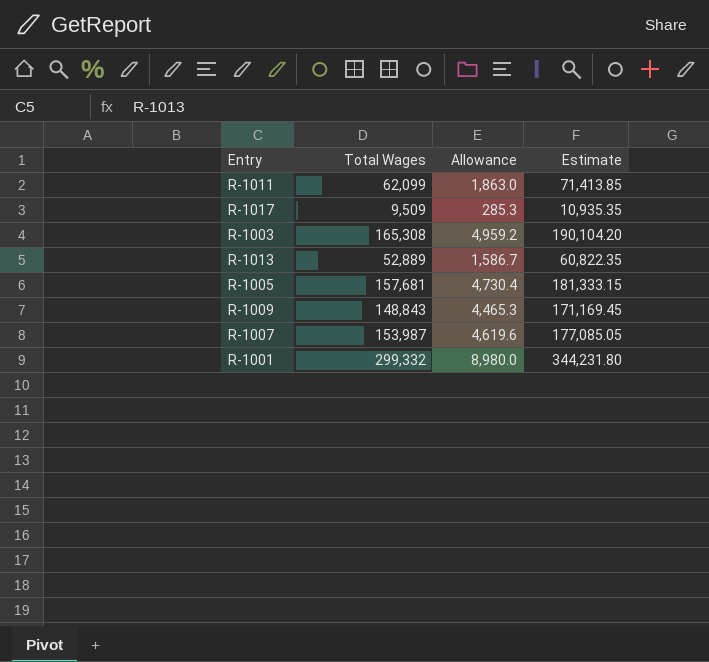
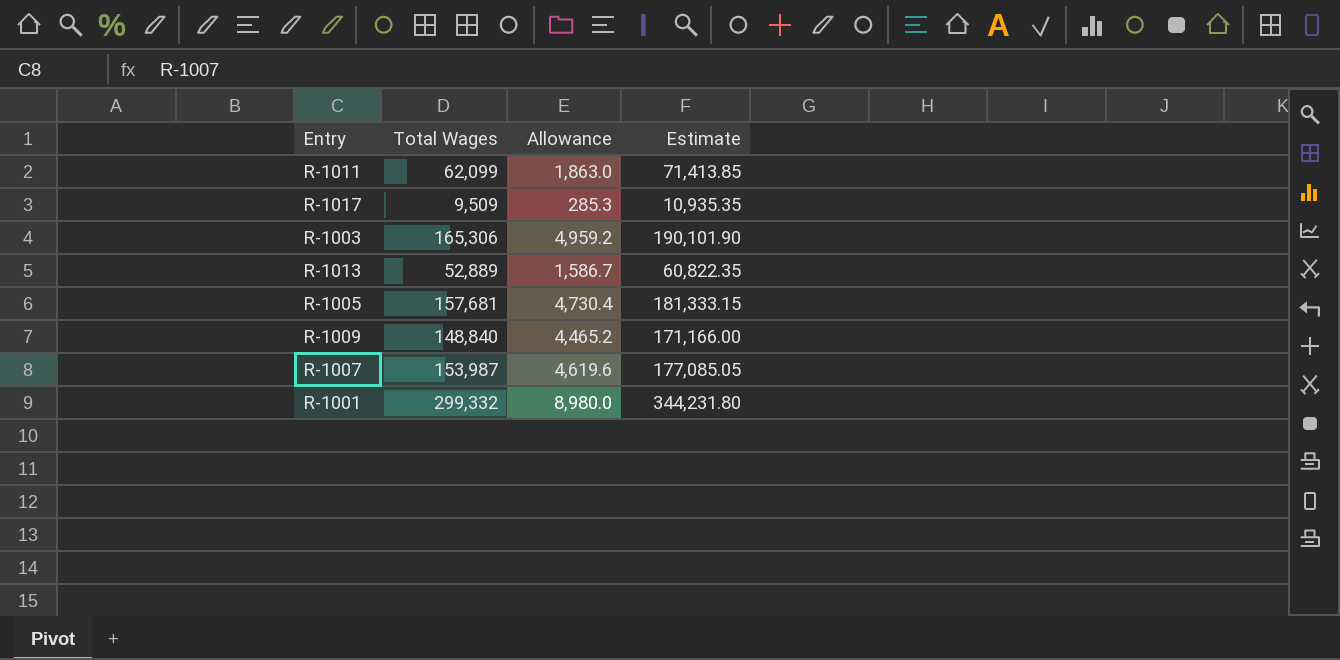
R-1003 | Total Wages: 165,308 -> 165,306
R-1003 | Estimate: 190,104.20 -> 190,101.90
R-1009 | Total Wages: 148,843 -> 148,840
R-1009 | Allowance: 4,465.3 -> 4,465.2
R-1009 | Estimate: 171,169.45 -> 171,166.00

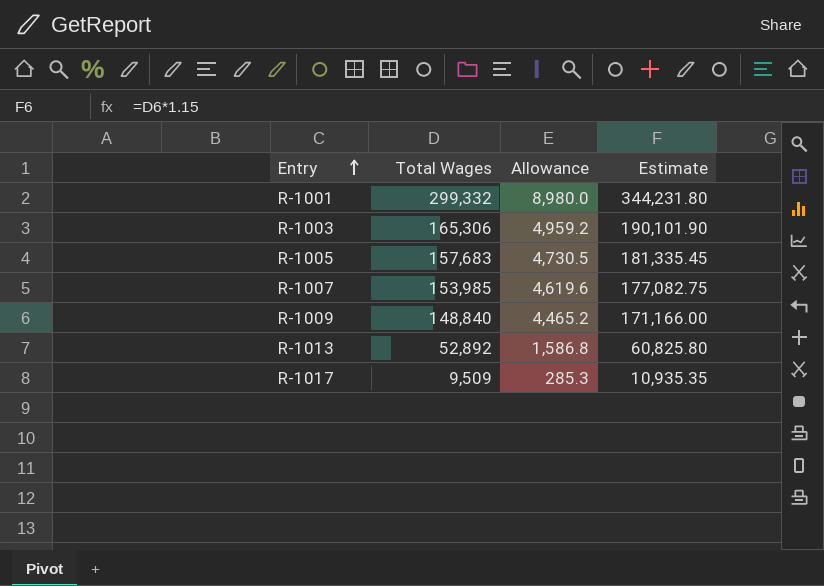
row order: none -> Entry ascending
row R-1011: 62,099 | 1,863.0 | 71,413.85 -> none
R-1005 | Total Wages: 157,681 -> 157,683
R-1005 | Allowance: 4,730.4 -> 4,730.5
R-1005 | Estimate: 181,333.15 -> 181,335.45
R-1007 | Total Wages: 153,987 -> 153,985
R-1007 | Estimate: 177,085.05 -> 177,082.75
R-1013 | Total Wages: 52,889 -> 52,892
R-1013 | Allowance: 1,586.7 -> 1,586.8
R-1013 | Estimate: 60,822.35 -> 60,825.80

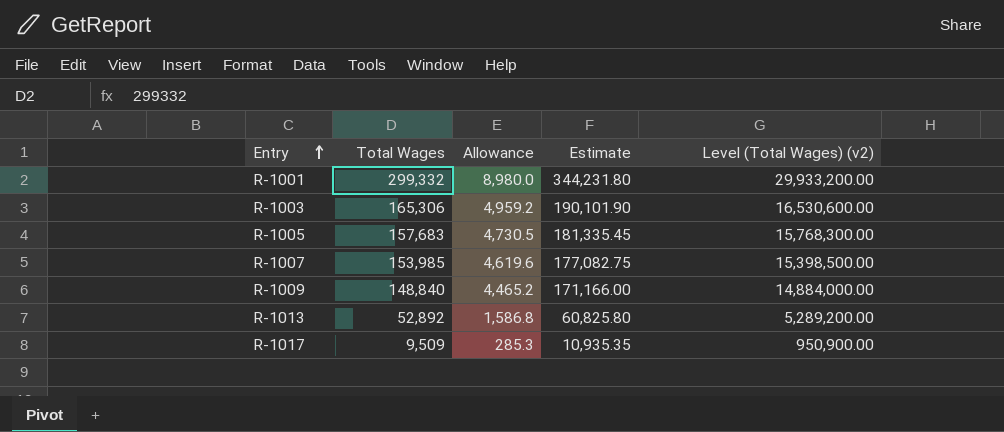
column Level (Total Wages) (v2) | formula: none -> [Total Wages] * 100

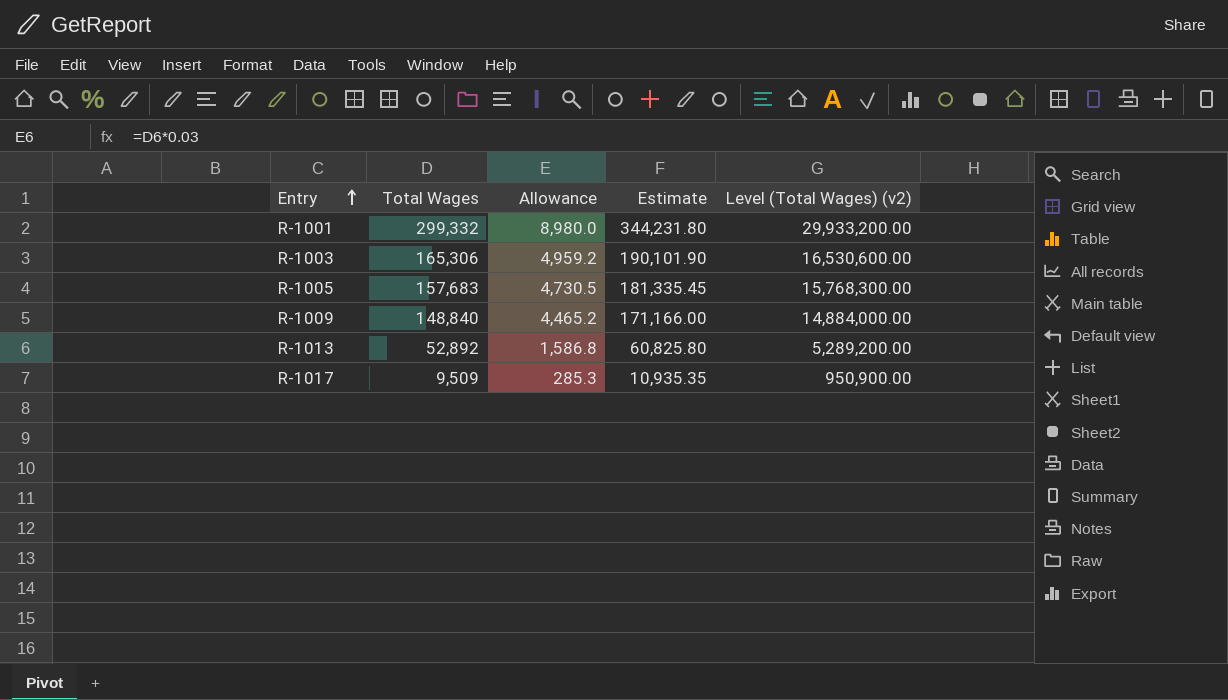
row R-1007: 153,985 | 4,619.6 | 177,082.75 | 15,398,500.00 -> none

